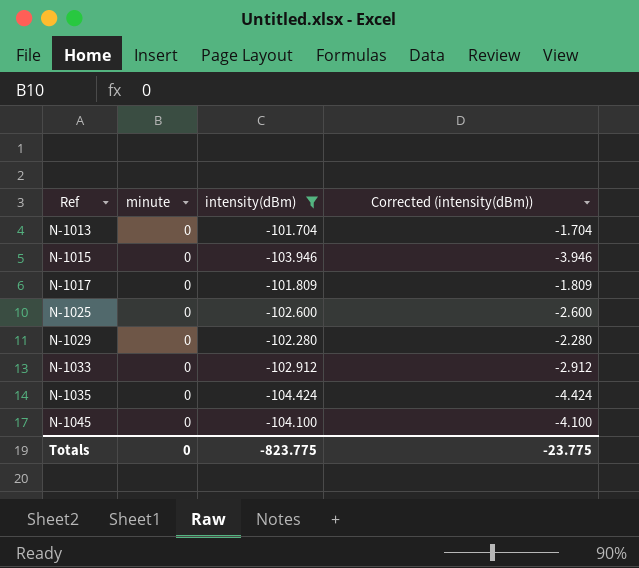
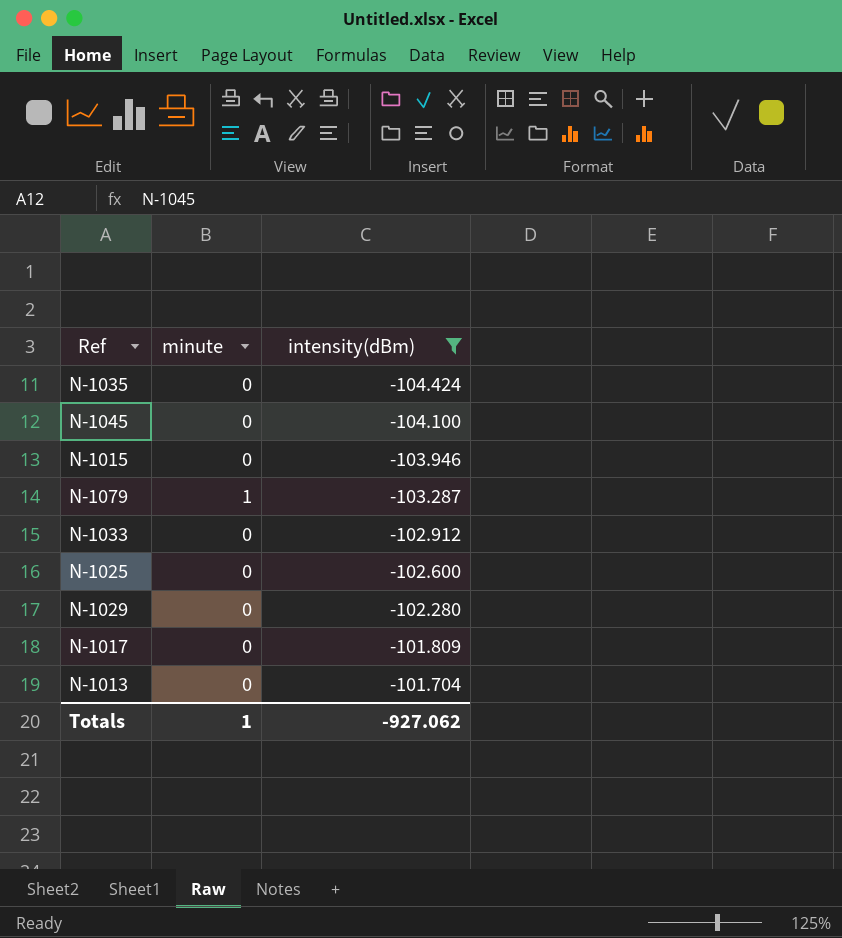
row order: Ref ascending -> intensity(dBm) ascending
column Corrected (intensity(dBm)) | formula: [intensity(dBm)] + 100 -> none
row N-1079: none -> 1 | -103.287
Totals | minute: 0 -> 1
Totals | intensity(dBm): -823.775 -> -927.062

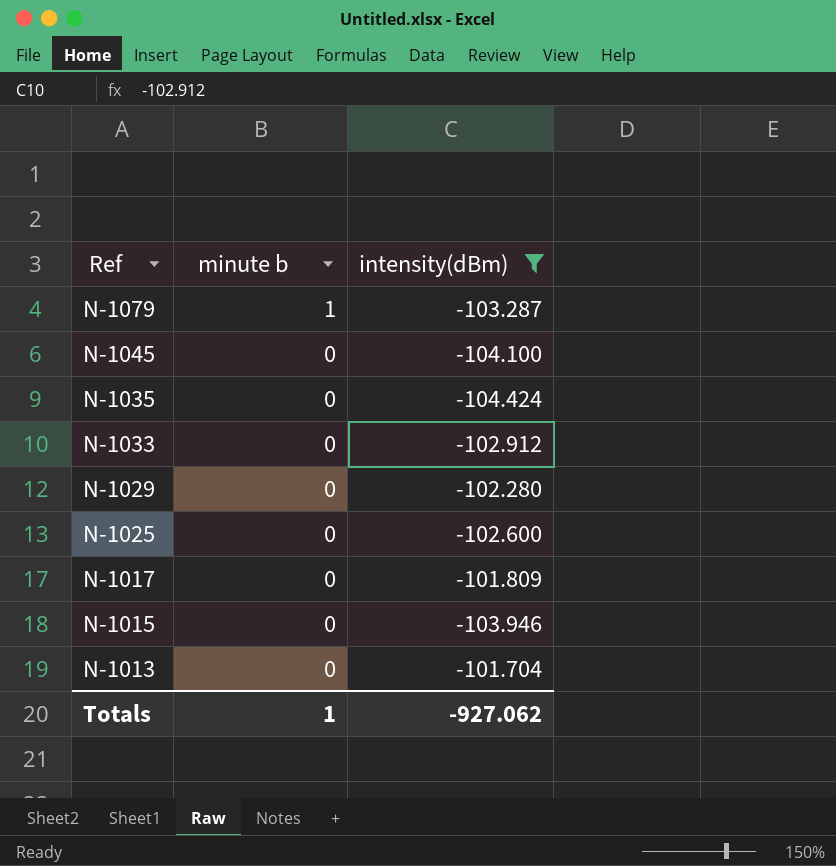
row order: intensity(dBm) ascending -> Ref descending
column name: minute -> minute b

